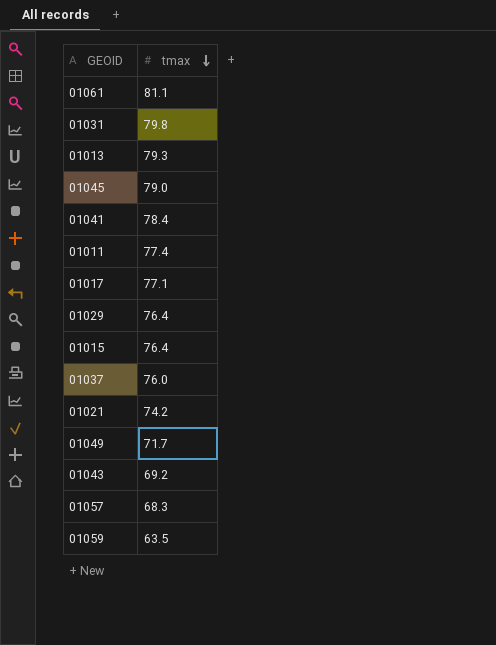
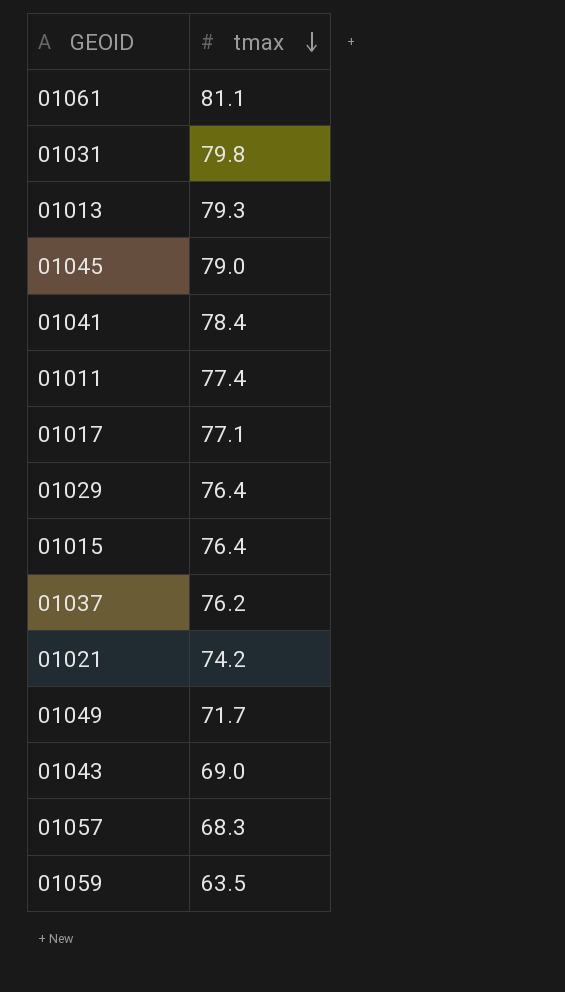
01037 | tmax: 76.0 -> 76.2
01043 | tmax: 69.2 -> 69.0

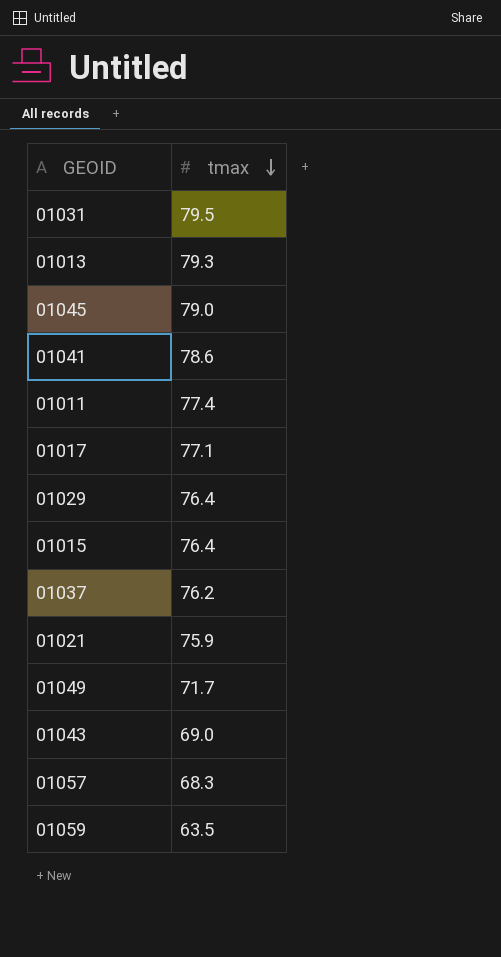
row 01061: 81.1 -> none
01031 | tmax: 79.8 -> 79.5
01041 | tmax: 78.4 -> 78.6
01021 | tmax: 74.2 -> 75.9

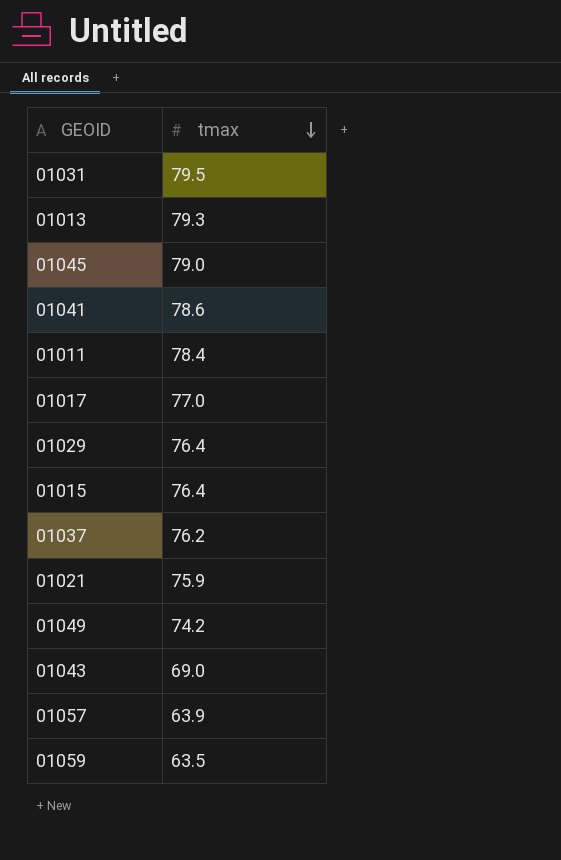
01011 | tmax: 77.4 -> 78.4
01017 | tmax: 77.1 -> 77.0
01049 | tmax: 71.7 -> 74.2
01057 | tmax: 68.3 -> 63.9

